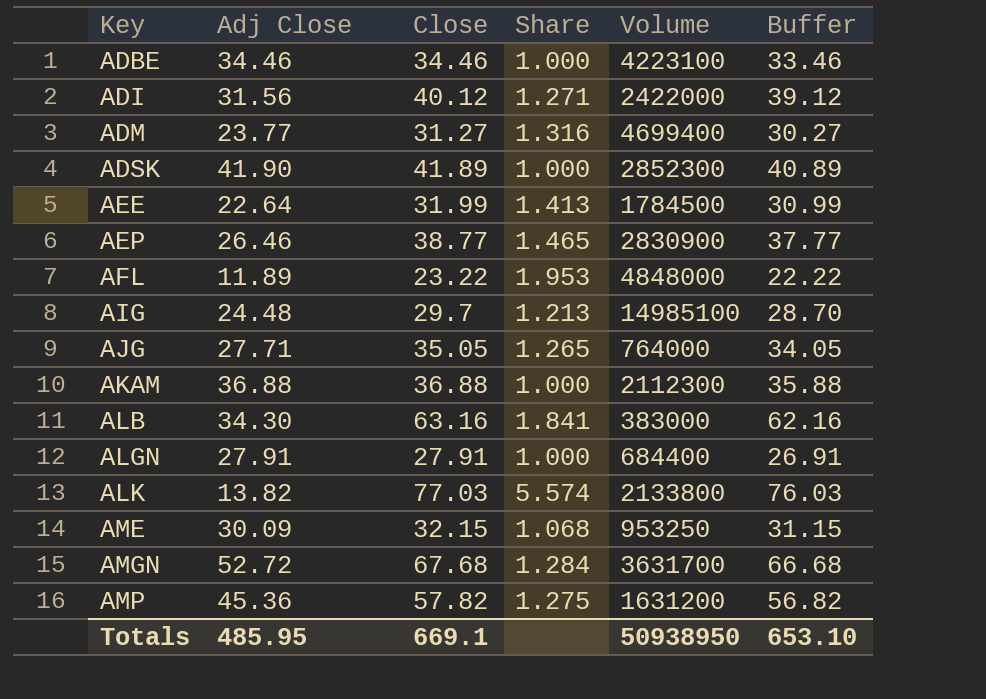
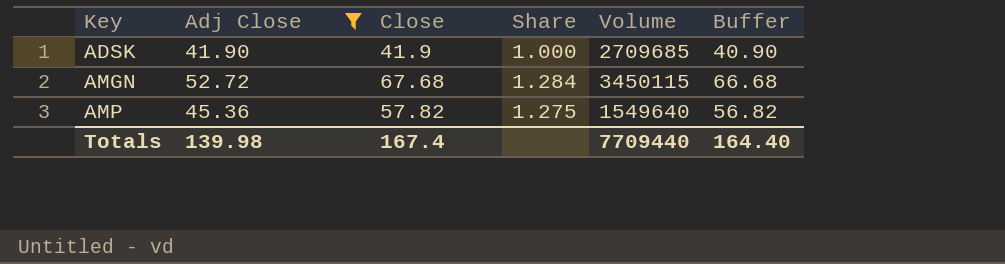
filter: none -> Adj Close >= 41.90
ADSK | Close: 41.89 -> 41.9
ADSK | Volume: 2852300 -> 2709685
ADSK | Buffer: 40.89 -> 40.90
AMGN | Volume: 3631700 -> 3450115
AMP | Volume: 1631200 -> 1549640
Totals | Adj Close: 485.95 -> 139.98
Totals | Close: 669.1 -> 167.4
Totals | Volume: 50938950 -> 7709440
Totals | Buffer: 653.10 -> 164.40

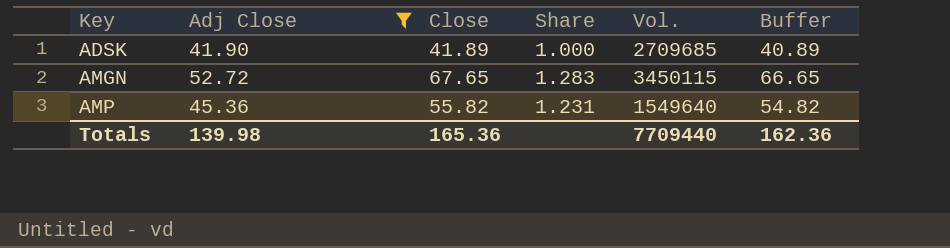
column name: Volume -> Vol.
ADSK | Close: 41.9 -> 41.89
ADSK | Buffer: 40.90 -> 40.89
AMGN | Close: 67.68 -> 67.65
AMGN | Share: 1.284 -> 1.283
AMGN | Buffer: 66.68 -> 66.65
AMP | Close: 57.82 -> 55.82
AMP | Share: 1.275 -> 1.231
AMP | Buffer: 56.82 -> 54.82
Totals | Close: 167.4 -> 165.36
Totals | Buffer: 164.40 -> 162.36

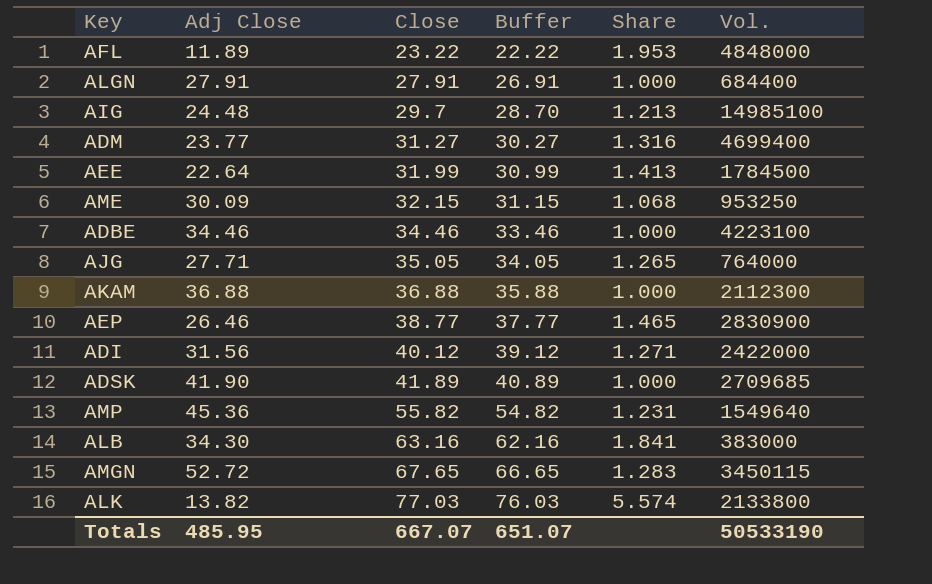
filter: Adj Close >= 41.90 -> none
row order: Key ascending -> Close ascending
column Buffer | position: 6 -> 4
Totals | Adj Close: 139.98 -> 485.95
Totals | Close: 165.36 -> 667.07
Totals | Buffer: 162.36 -> 651.07
Totals | Vol.: 7709440 -> 50533190

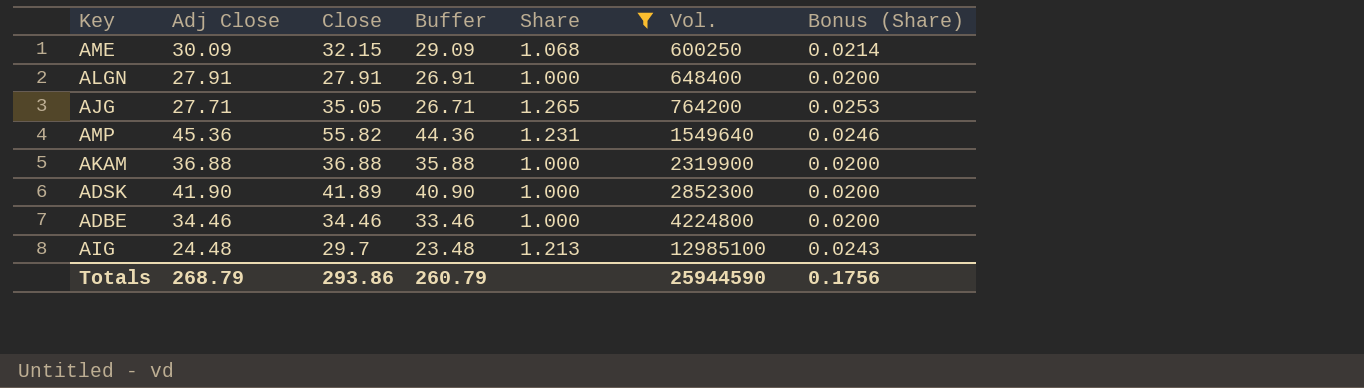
filter: none -> Share <= 1.265
row order: Close ascending -> Vol. ascending
column Buffer | formula: [Close] - 1 -> [Adj Close] - 1
column Bonus (Share) | formula: none -> [Share] * 0.02
AME | Vol.: 953250 -> 600250
ALGN | Vol.: 684400 -> 648400
AJG | Vol.: 764000 -> 764200
AKAM | Vol.: 2112300 -> 2319900
ADSK | Vol.: 2709685 -> 2852300
ADBE | Vol.: 4223100 -> 4224800
AIG | Vol.: 14985100 -> 12985100
Totals | Adj Close: 485.95 -> 268.79
Totals | Close: 667.07 -> 293.86
Totals | Buffer: 651.07 -> 260.79
Totals | Vol.: 50533190 -> 25944590

